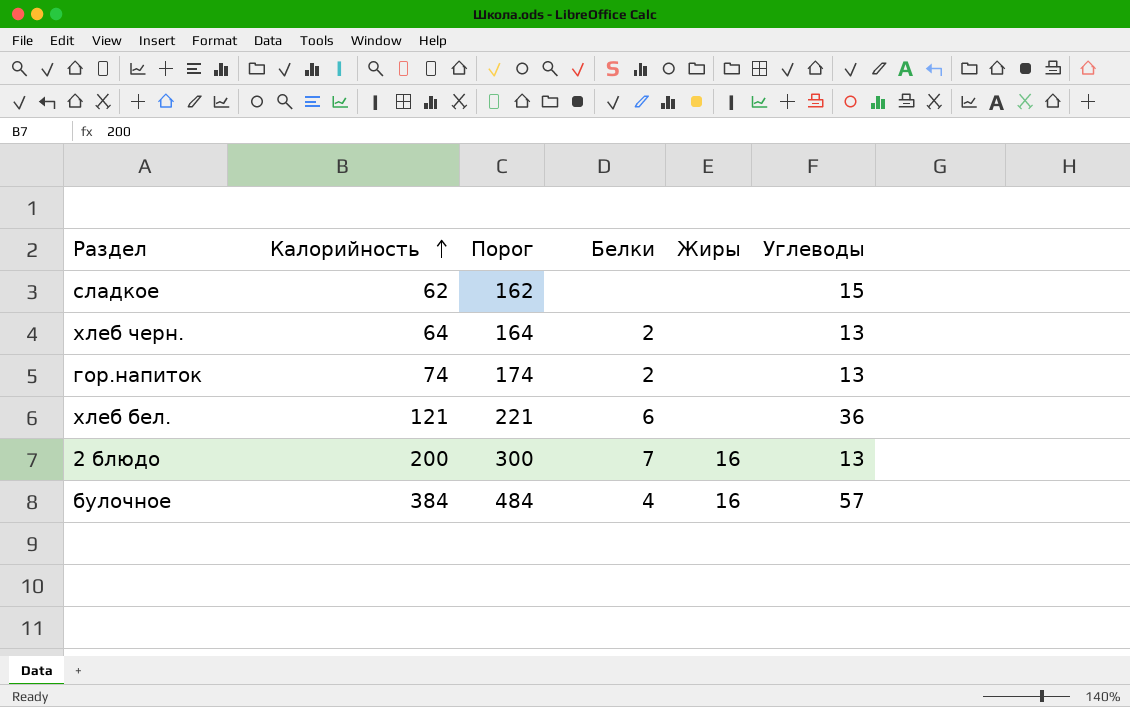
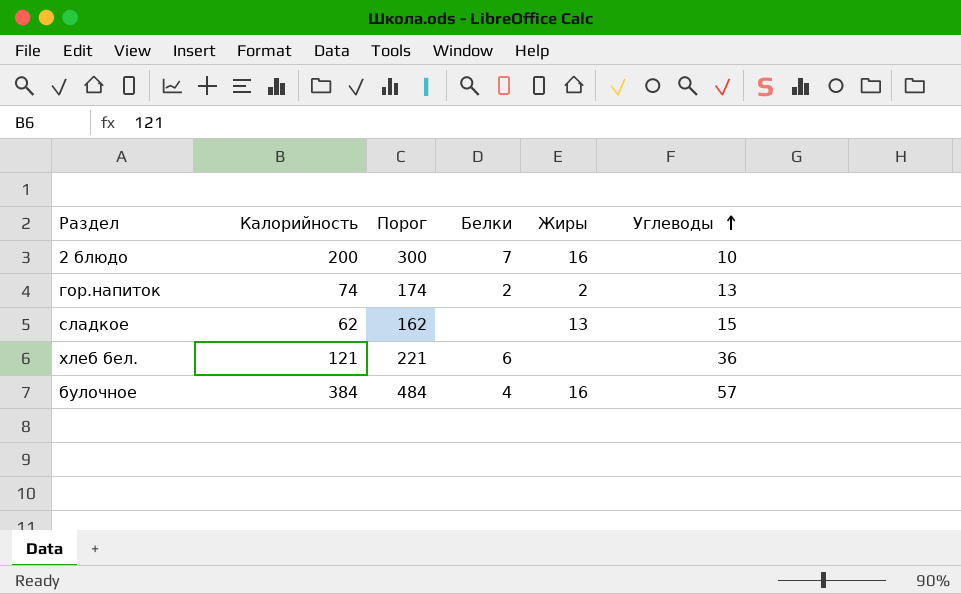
row order: Калорийность ascending -> Углеводы ascending
row хлеб черн.: 64 | 164 | 2 | none | 13 -> none
2 блюдо | Углеводы: 13 -> 10
гор.напиток | Жиры: none -> 2
сладкое | Жиры: none -> 13

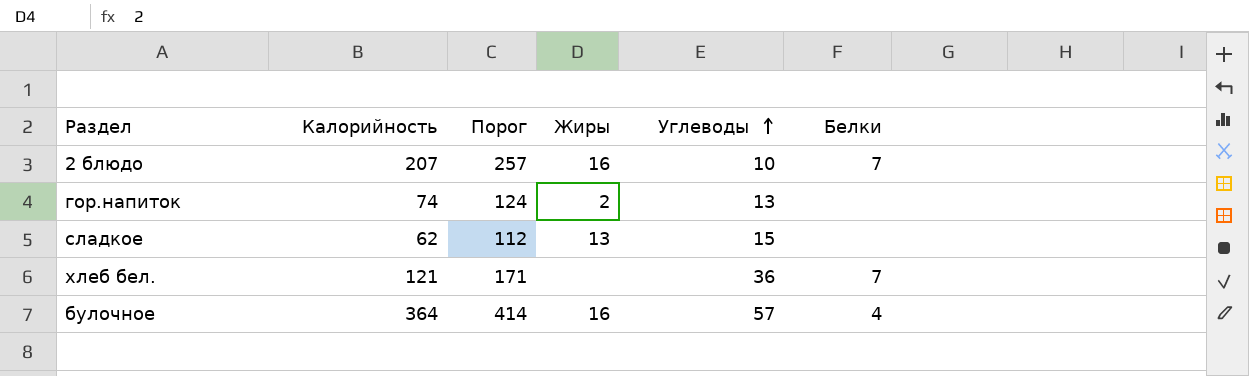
column Порог | formula: [Калорийность] + 100 -> [Калорийность] + 50
column Белки | position: 4 -> 6
2 блюдо | Калорийность: 200 -> 207
гор.напиток | Белки: 2 -> none
хлеб бел. | Белки: 6 -> 7
булочное | Калорийность: 384 -> 364

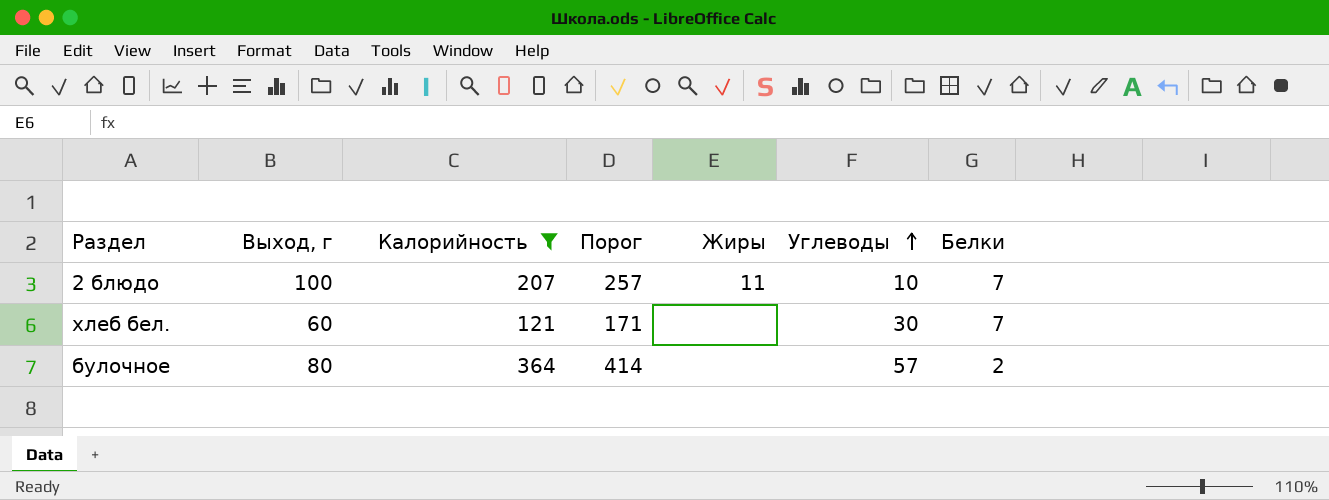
filter: none -> Калорийность >= 121
column Выход, г | position: none -> 2
2 блюдо | Жиры: 16 -> 11
хлеб бел. | Углеводы: 36 -> 30
булочное | Жиры: 16 -> none
булочное | Белки: 4 -> 2

